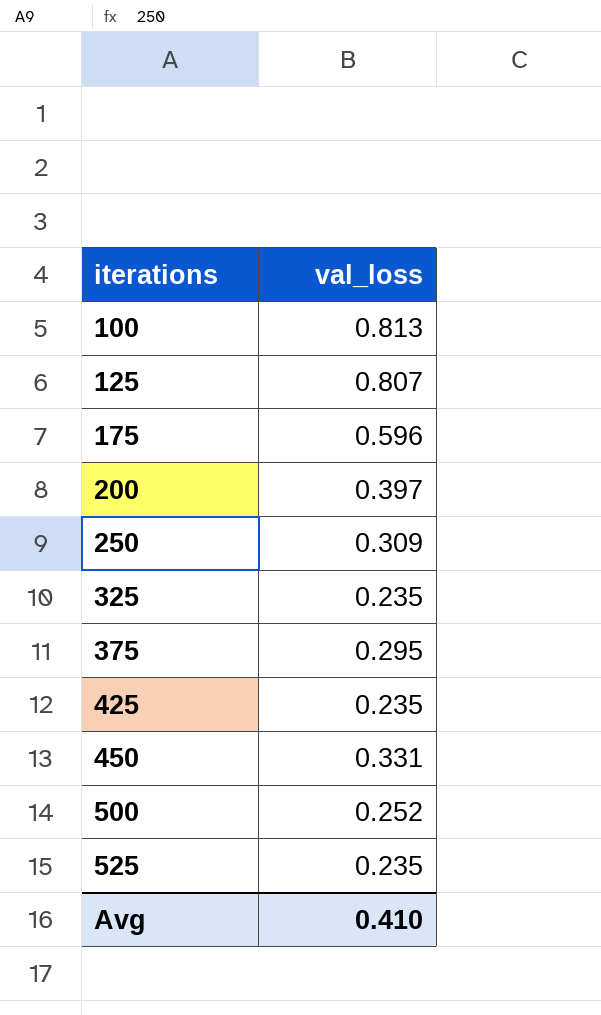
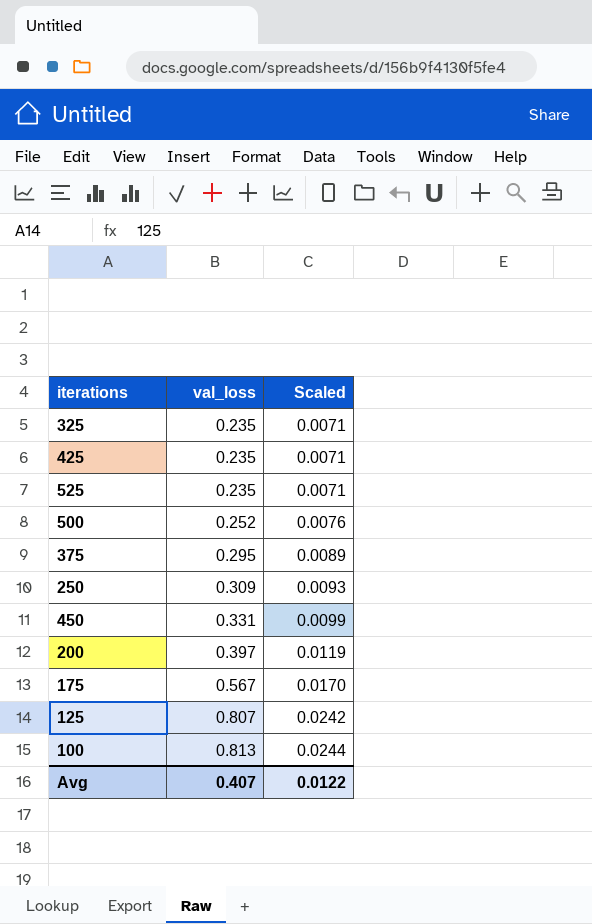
row order: iterations ascending -> val_loss ascending
column Scaled | formula: none -> [val_loss] * 0.03
175 | val_loss: 0.596 -> 0.567
Avg | val_loss: 0.410 -> 0.407

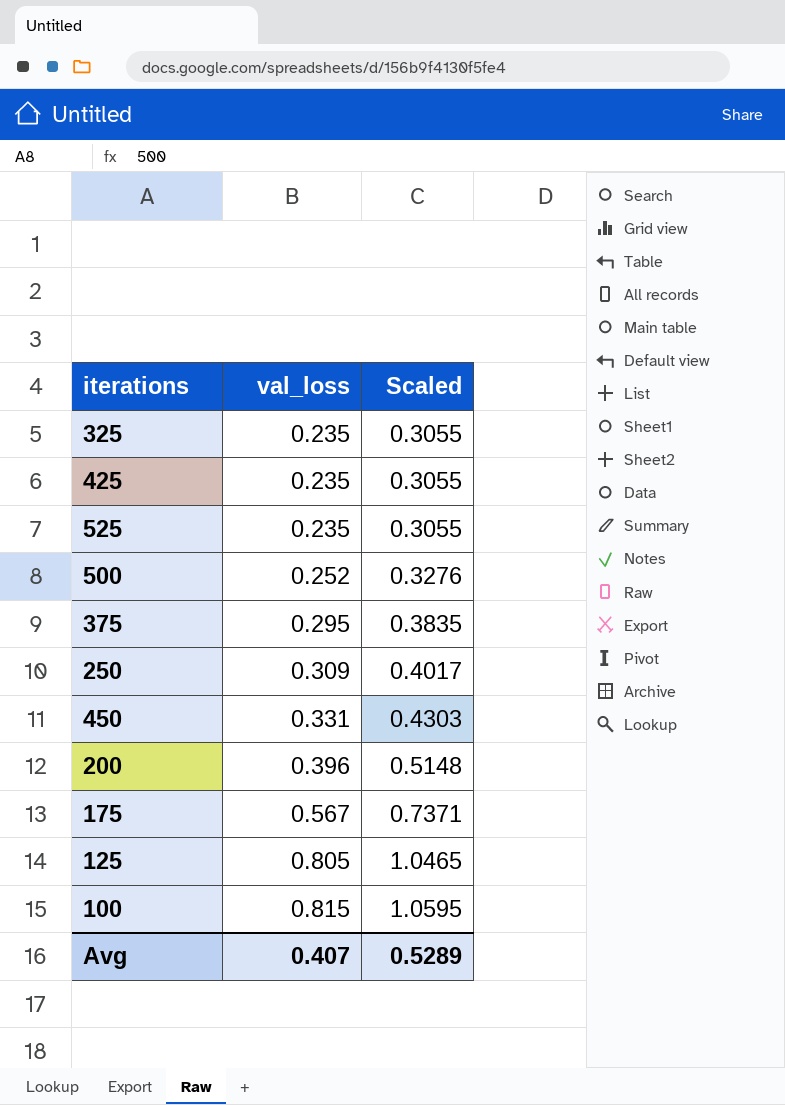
column Scaled | formula: [val_loss] * 0.03 -> [val_loss] * 1.3
200 | val_loss: 0.397 -> 0.396
125 | val_loss: 0.807 -> 0.805
100 | val_loss: 0.813 -> 0.815
Avg | Scaled: 0.0122 -> 0.5289

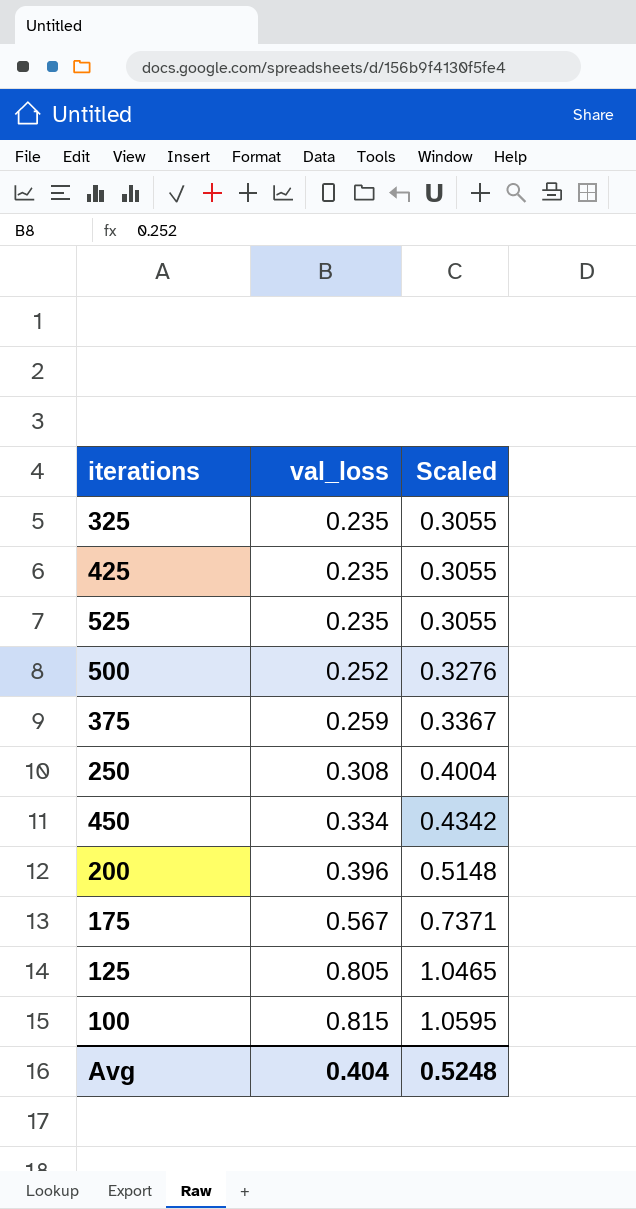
375 | val_loss: 0.295 -> 0.259
375 | Scaled: 0.3835 -> 0.3367
250 | val_loss: 0.309 -> 0.308
250 | Scaled: 0.4017 -> 0.4004
450 | val_loss: 0.331 -> 0.334
450 | Scaled: 0.4303 -> 0.4342
Avg | val_loss: 0.407 -> 0.404
Avg | Scaled: 0.5289 -> 0.5248

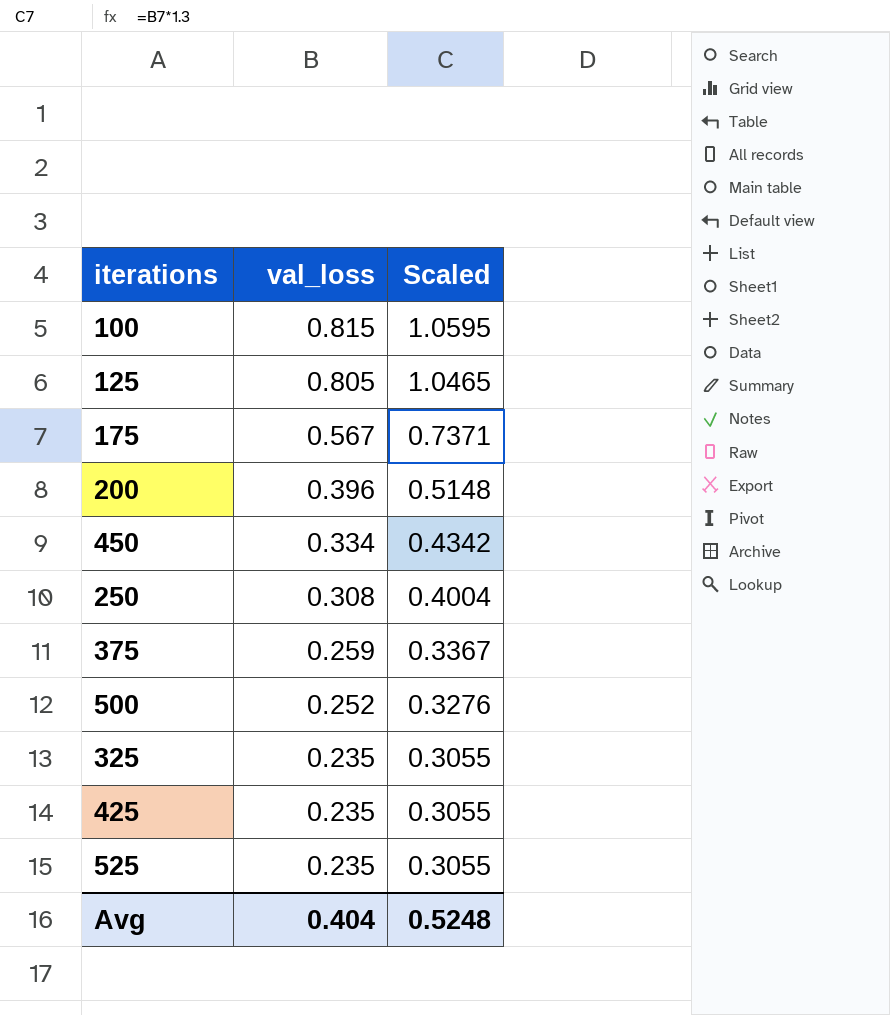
row order: val_loss ascending -> val_loss descending

